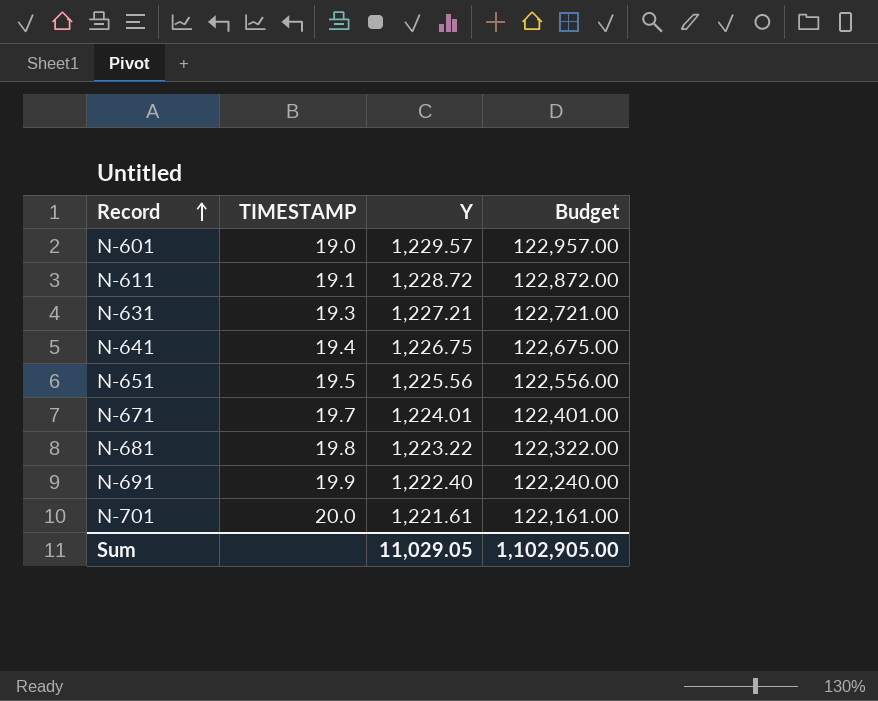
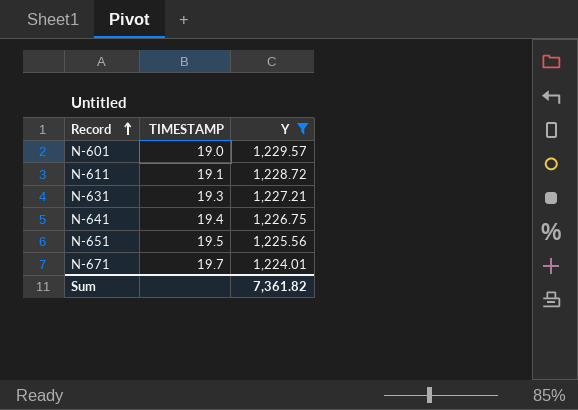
filter: none -> Y >= 1,224.01
column Budget | formula: [Y] * 100 -> none
Sum | Y: 11,029.05 -> 7,361.82

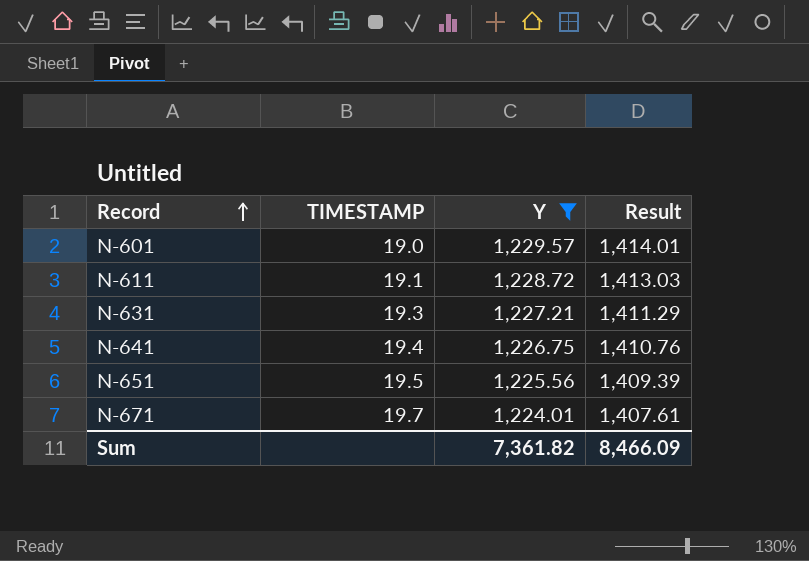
column Result | formula: none -> [Y] * 1.15

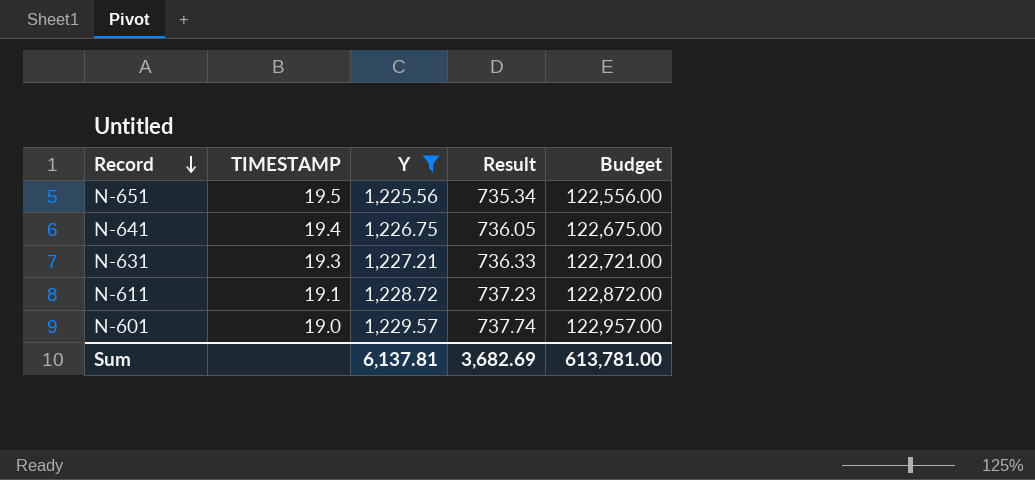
row order: Record ascending -> Record descending
column Result | formula: [Y] * 1.15 -> [Y] * 0.6
column Budget | formula: none -> [Y] * 100
row N-671: 19.7 | 1,224.01 | 1,407.61 -> none
Sum | Y: 7,361.82 -> 6,137.81
Sum | Result: 8,466.09 -> 3,682.69

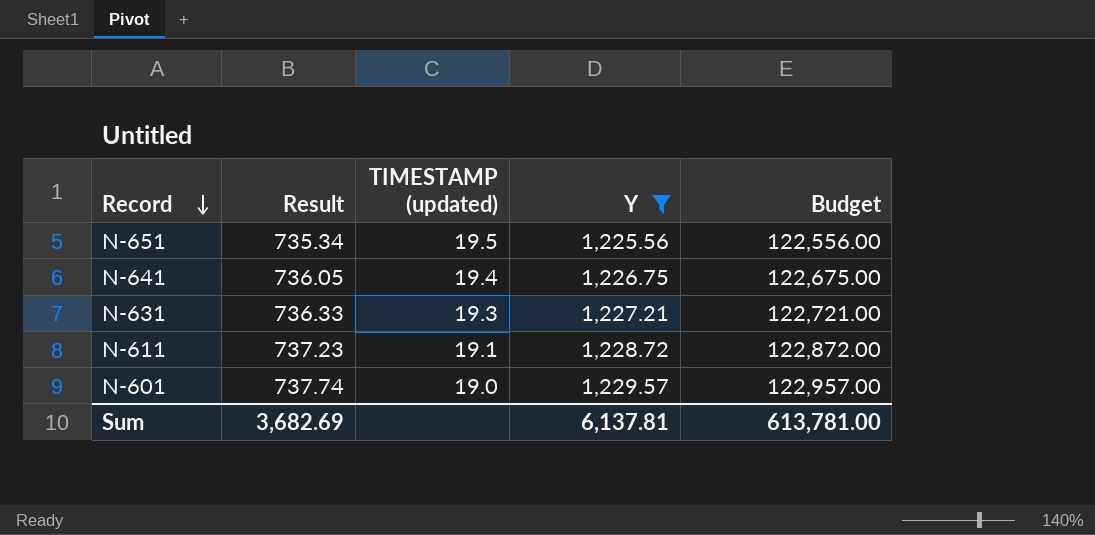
column Result | position: 4 -> 2
column name: TIMESTAMP -> TIMESTAMP (updated)

